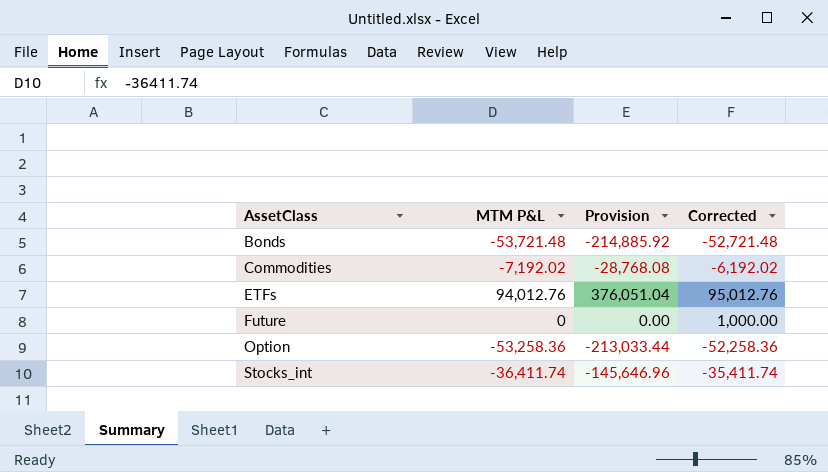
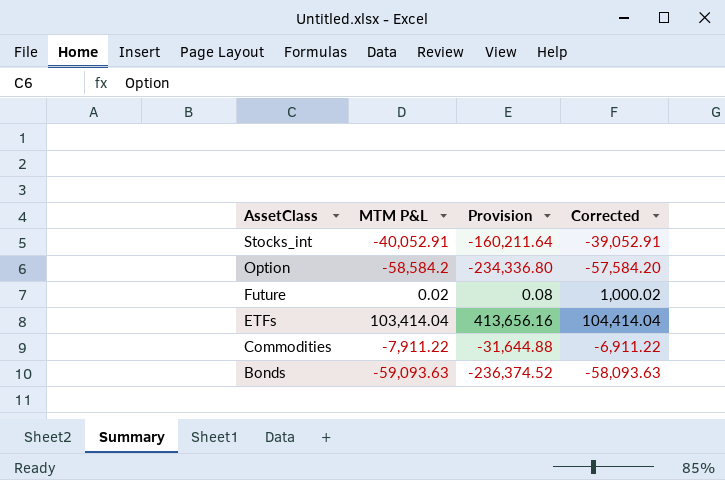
row order: AssetClass ascending -> AssetClass descending
Stocks_int | MTM P&L: -36,411.74 -> -40,052.91
Stocks_int | Provision: -145,646.96 -> -160,211.64
Stocks_int | Corrected: -35,411.74 -> -39,052.91
Option | MTM P&L: -53,258.36 -> -58,584.2
Option | Provision: -213,033.44 -> -234,336.80
Option | Corrected: -52,258.36 -> -57,584.20
Future | MTM P&L: 0 -> 0.02
Future | Provision: 0.00 -> 0.08
Future | Corrected: 1,000.00 -> 1,000.02
ETFs | MTM P&L: 94,012.76 -> 103,414.04
ETFs | Provision: 376,051.04 -> 413,656.16
ETFs | Corrected: 95,012.76 -> 104,414.04
Commodities | MTM P&L: -7,192.02 -> -7,911.22
Commodities | Provision: -28,768.08 -> -31,644.88
Commodities | Corrected: -6,192.02 -> -6,911.22
Bonds | MTM P&L: -53,721.48 -> -59,093.63
Bonds | Provision: -214,885.92 -> -236,374.52
Bonds | Corrected: -52,721.48 -> -58,093.63

